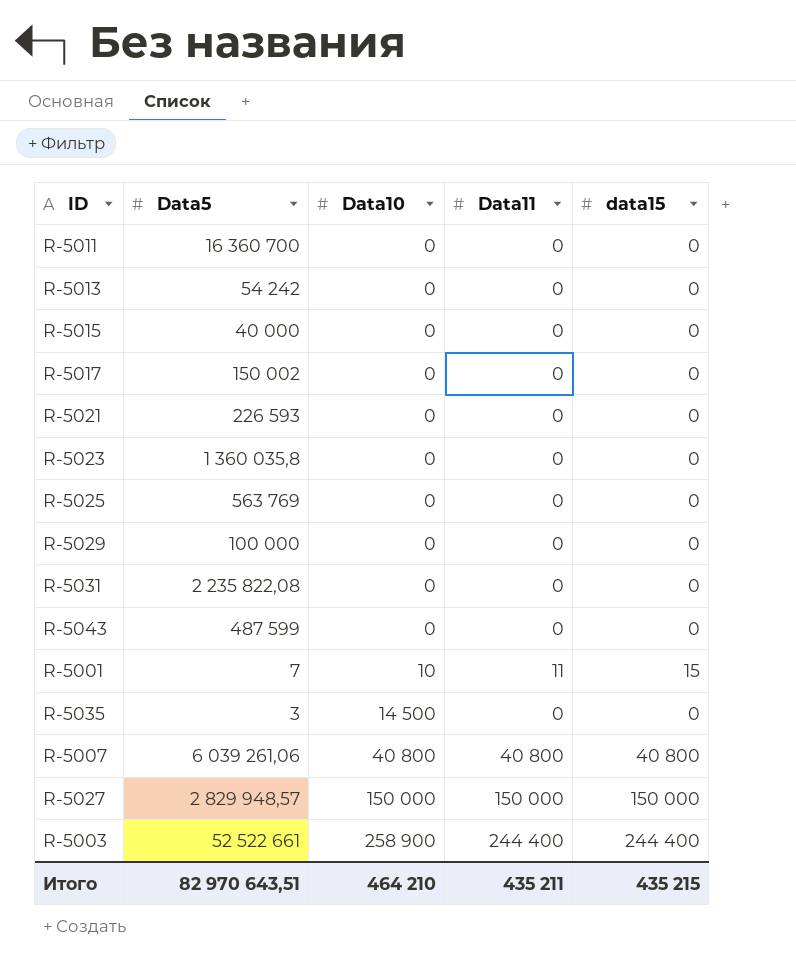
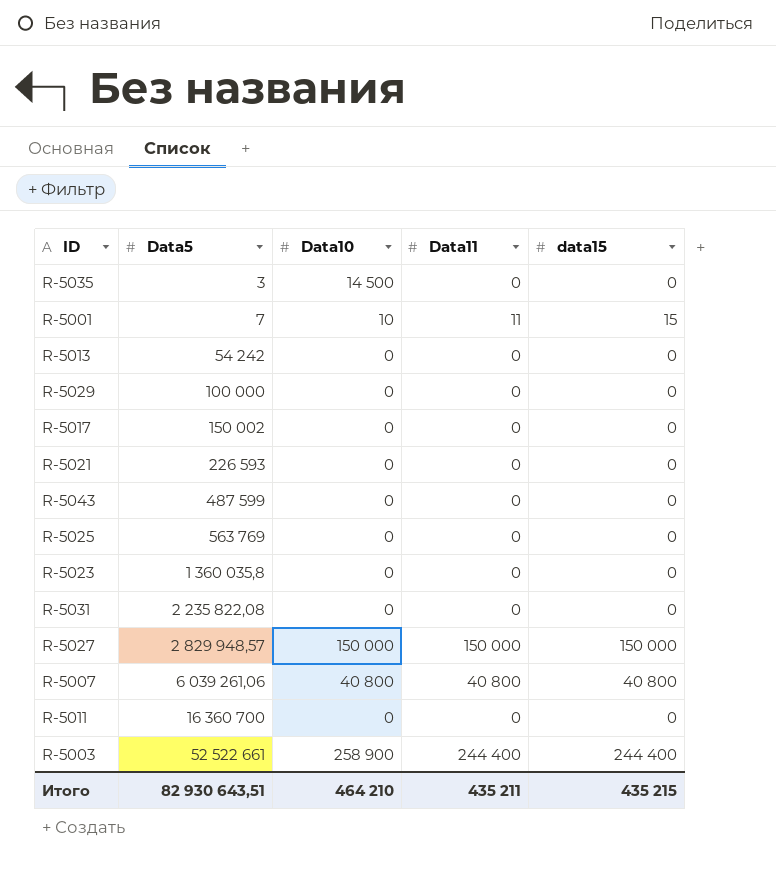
row order: Data10 ascending -> Data5 ascending
row R-5015: 40 000 | 0 | 0 | 0 -> none
Итого | Data5: 82 970 643,51 -> 82 930 643,51

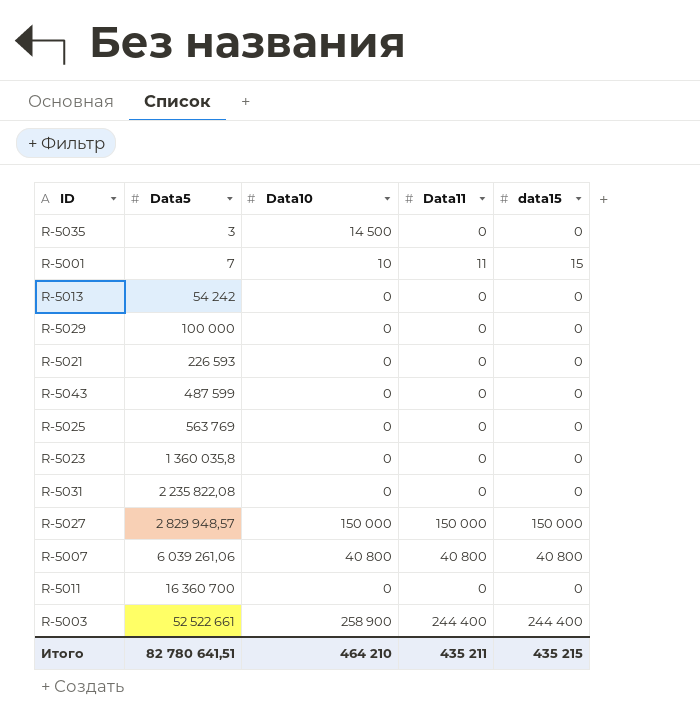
row R-5017: 150 002 | 0 | 0 | 0 -> none
Итого | Data5: 82 930 643,51 -> 82 780 641,51

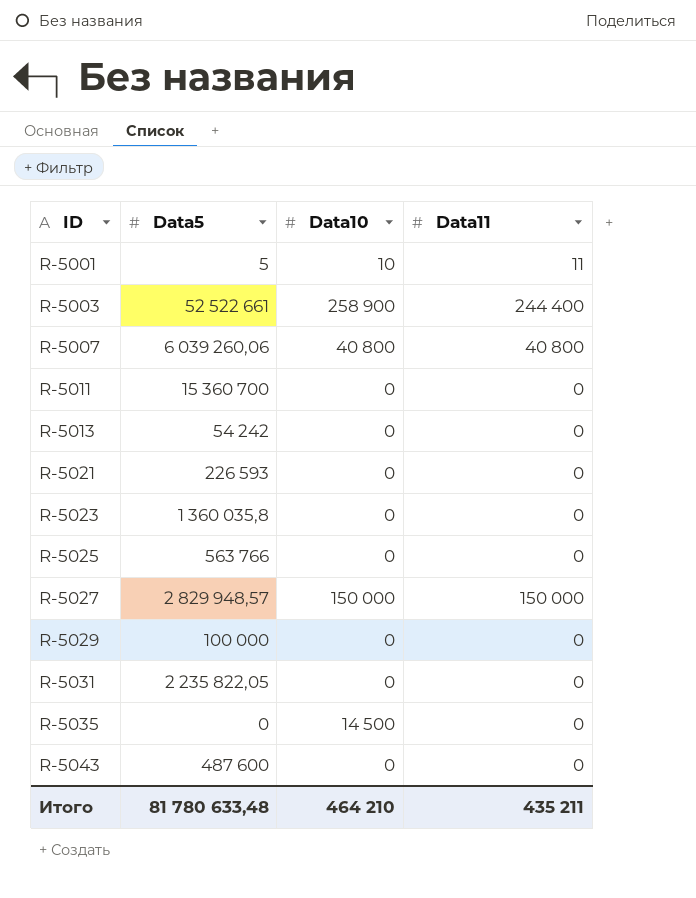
row order: Data5 ascending -> ID ascending
column data15 | position: 5 -> none
R-5001 | Data5: 7 -> 5
R-5007 | Data5: 6 039 261,06 -> 6 039 260,06
R-5011 | Data5: 16 360 700 -> 15 360 700
R-5025 | Data5: 563 769 -> 563 766
R-5031 | Data5: 2 235 822,08 -> 2 235 822,05
R-5035 | Data5: 3 -> 0
R-5043 | Data5: 487 599 -> 487 600
Итого | Data5: 82 780 641,51 -> 81 780 633,48

